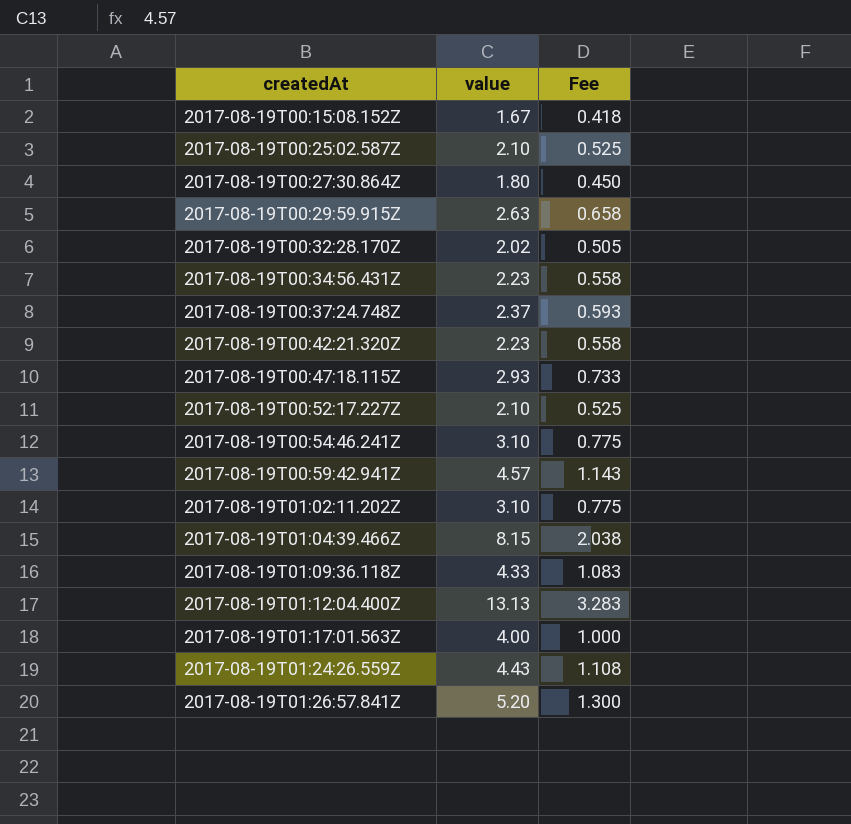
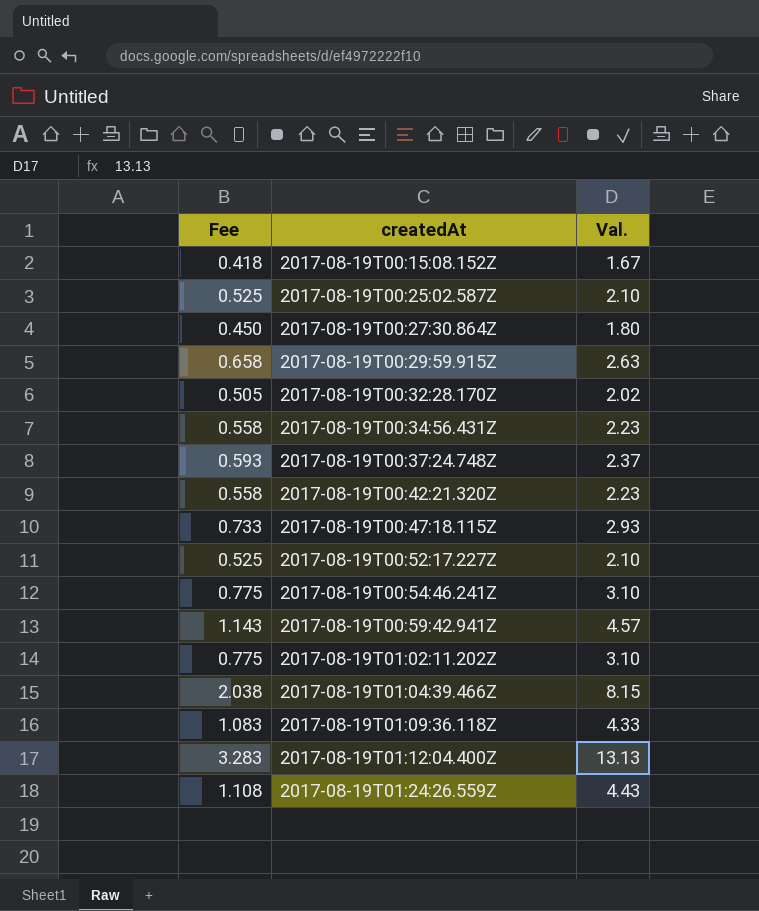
column Fee | position: 3 -> 1
column name: value -> Val.
row 2017-08-19T01:17:01.563Z: 4.00 | 1.000 -> none
row 2017-08-19T01:26:57.841Z: 5.20 | 1.300 -> none

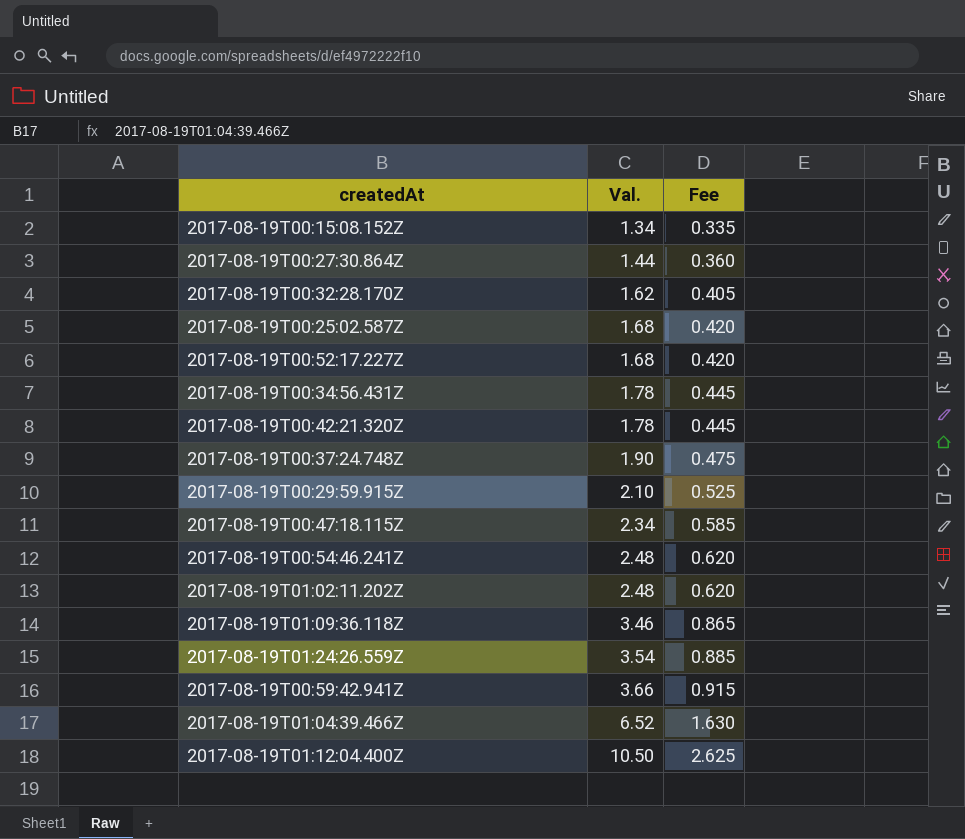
row order: createdAt ascending -> Val. ascending
column Fee | position: 1 -> 3
2017-08-19T00:15:08.152Z | Val.: 1.67 -> 1.34
2017-08-19T00:15:08.152Z | Fee: 0.418 -> 0.335
2017-08-19T00:27:30.864Z | Val.: 1.80 -> 1.44
2017-08-19T00:27:30.864Z | Fee: 0.450 -> 0.360
2017-08-19T00:32:28.170Z | Val.: 2.02 -> 1.62
2017-08-19T00:32:28.170Z | Fee: 0.505 -> 0.405
2017-08-19T00:25:02.587Z | Val.: 2.10 -> 1.68
2017-08-19T00:25:02.587Z | Fee: 0.525 -> 0.420
2017-08-19T00:52:17.227Z | Val.: 2.10 -> 1.68
2017-08-19T00:52:17.227Z | Fee: 0.525 -> 0.420
2017-08-19T00:34:56.431Z | Val.: 2.23 -> 1.78
2017-08-19T00:34:56.431Z | Fee: 0.558 -> 0.445
2017-08-19T00:42:21.320Z | Val.: 2.23 -> 1.78
2017-08-19T00:42:21.320Z | Fee: 0.558 -> 0.445
2017-08-19T00:37:24.748Z | Val.: 2.37 -> 1.90
2017-08-19T00:37:24.748Z | Fee: 0.593 -> 0.475
2017-08-19T00:29:59.915Z | Val.: 2.63 -> 2.10
2017-08-19T00:29:59.915Z | Fee: 0.658 -> 0.525
2017-08-19T00:47:18.115Z | Val.: 2.93 -> 2.34
2017-08-19T00:47:18.115Z | Fee: 0.733 -> 0.585
2017-08-19T00:54:46.241Z | Val.: 3.10 -> 2.48
2017-08-19T00:54:46.241Z | Fee: 0.775 -> 0.620
2017-08-19T01:02:11.202Z | Val.: 3.10 -> 2.48
2017-08-19T01:02:11.202Z | Fee: 0.775 -> 0.620
2017-08-19T01:09:36.118Z | Val.: 4.33 -> 3.46
2017-08-19T01:09:36.118Z | Fee: 1.083 -> 0.865
2017-08-19T01:24:26.559Z | Val.: 4.43 -> 3.54
2017-08-19T01:24:26.559Z | Fee: 1.108 -> 0.885
2017-08-19T00:59:42.941Z | Val.: 4.57 -> 3.66
2017-08-19T00:59:42.941Z | Fee: 1.143 -> 0.915
2017-08-19T01:04:39.466Z | Val.: 8.15 -> 6.52
2017-08-19T01:04:39.466Z | Fee: 2.038 -> 1.630
2017-08-19T01:12:04.400Z | Val.: 13.13 -> 10.50
2017-08-19T01:12:04.400Z | Fee: 3.283 -> 2.625

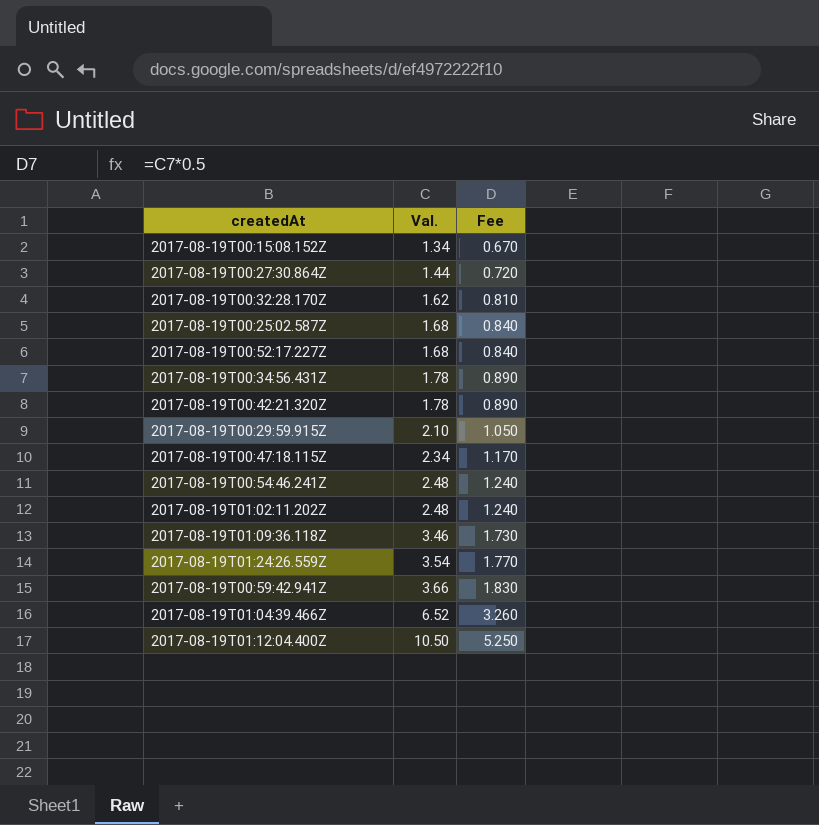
column Fee | formula: [Val.] * 0.25 -> [Val.] * 0.5
row 2017-08-19T00:37:24.748Z: 1.90 | 0.475 -> none

